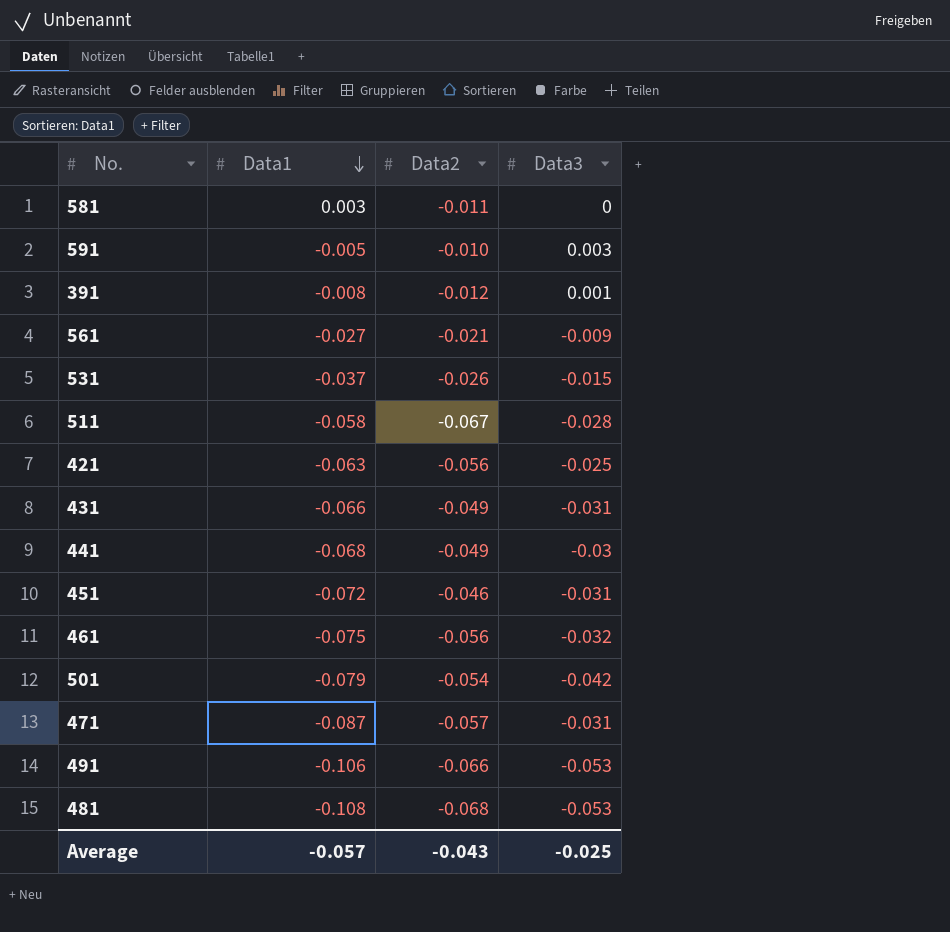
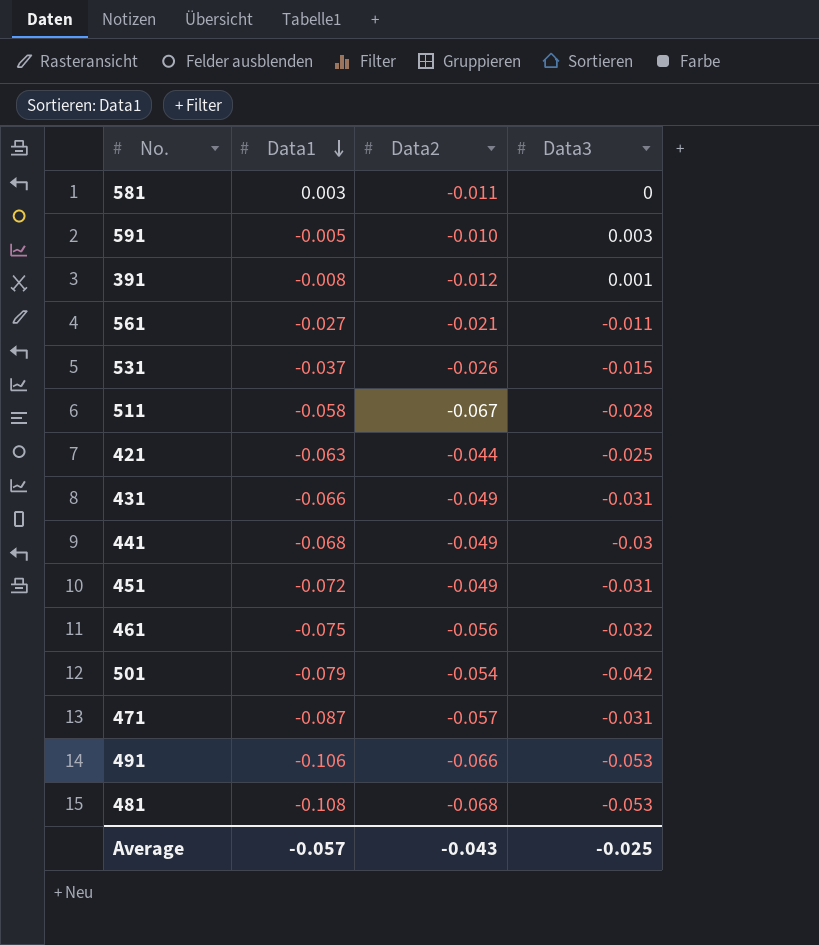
561 | Data3: -0.009 -> -0.011
421 | Data2: -0.056 -> -0.044
451 | Data2: -0.046 -> -0.049

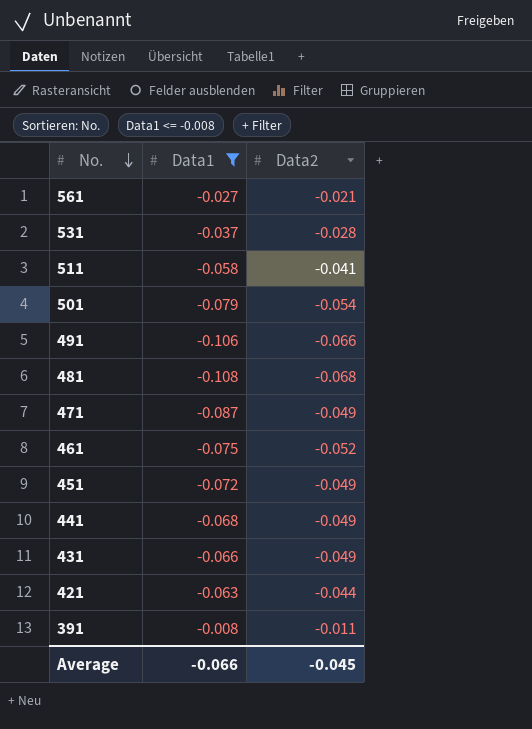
filter: none -> Data1 <= -0.008
row order: Data1 descending -> No. descending
column Data3 | position: 4 -> none
531 | Data2: -0.026 -> -0.028
511 | Data2: -0.067 -> -0.041
471 | Data2: -0.057 -> -0.049
461 | Data2: -0.056 -> -0.052
391 | Data2: -0.012 -> -0.011
Average | Data1: -0.057 -> -0.066
Average | Data2: -0.043 -> -0.045

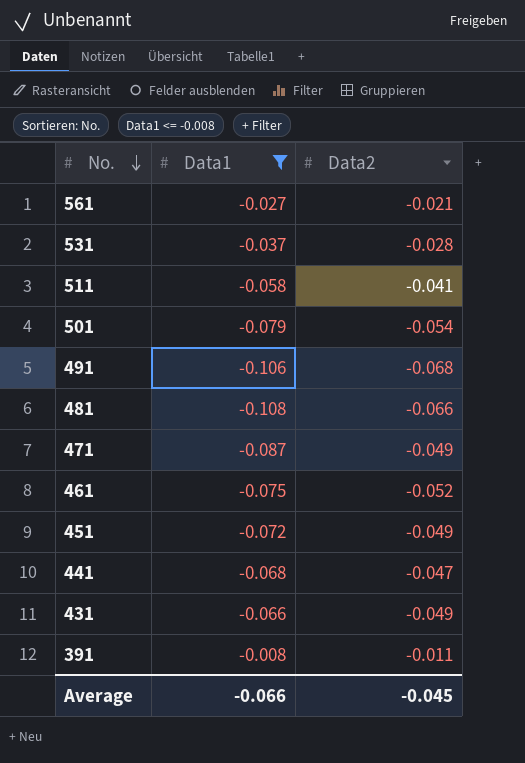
row 421: -0.063 | -0.044 -> none
491 | Data2: -0.066 -> -0.068
481 | Data2: -0.068 -> -0.066
441 | Data2: -0.049 -> -0.047

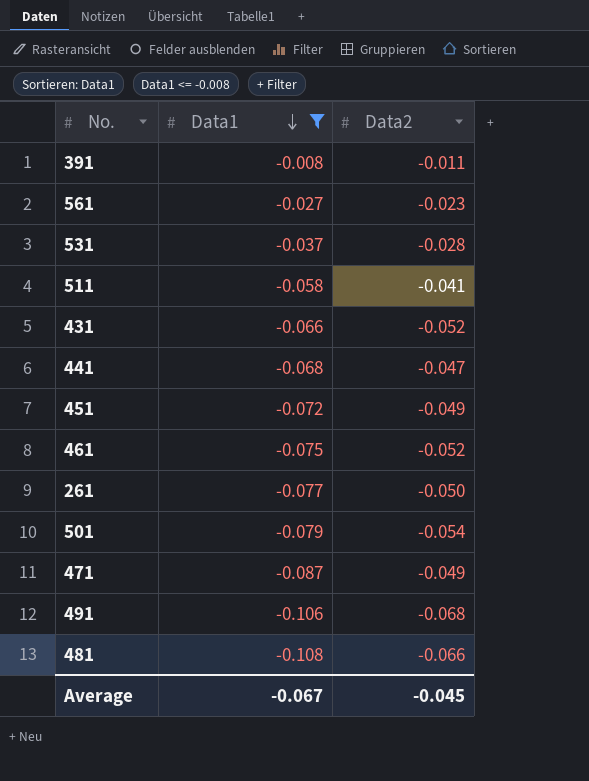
row order: No. descending -> Data1 descending
561 | Data2: -0.021 -> -0.023
431 | Data2: -0.049 -> -0.052
row 261: none -> -0.077 | -0.050
Average | Data1: -0.066 -> -0.067

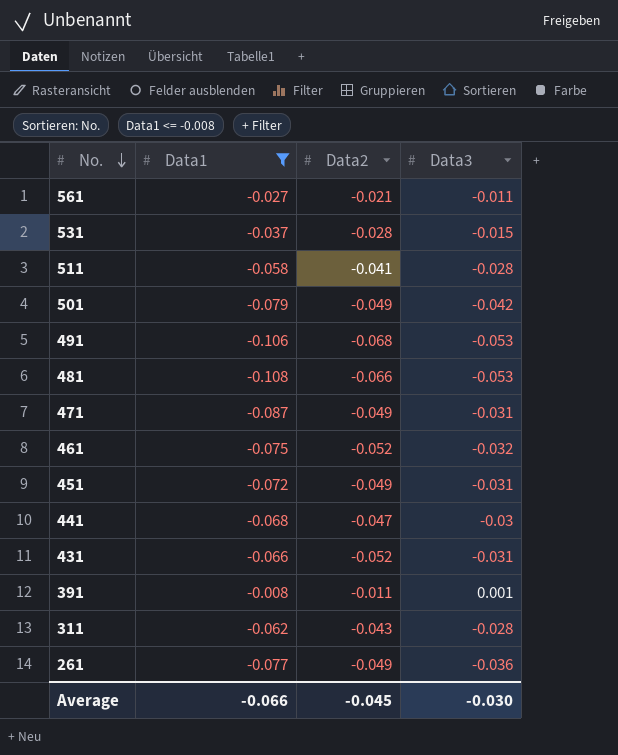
row order: Data1 descending -> No. descending
column Data3 | position: none -> 4
561 | Data2: -0.023 -> -0.021
501 | Data2: -0.054 -> -0.049
row 311: none -> -0.062 | -0.043 | -0.028
261 | Data2: -0.050 -> -0.049
Average | Data1: -0.067 -> -0.066

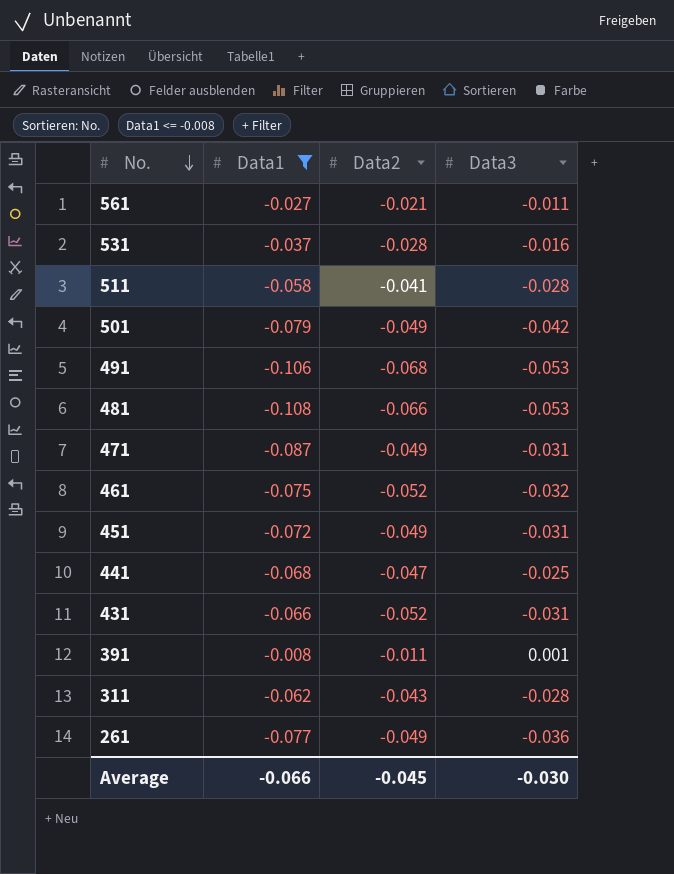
531 | Data3: -0.015 -> -0.016
441 | Data3: -0.03 -> -0.025

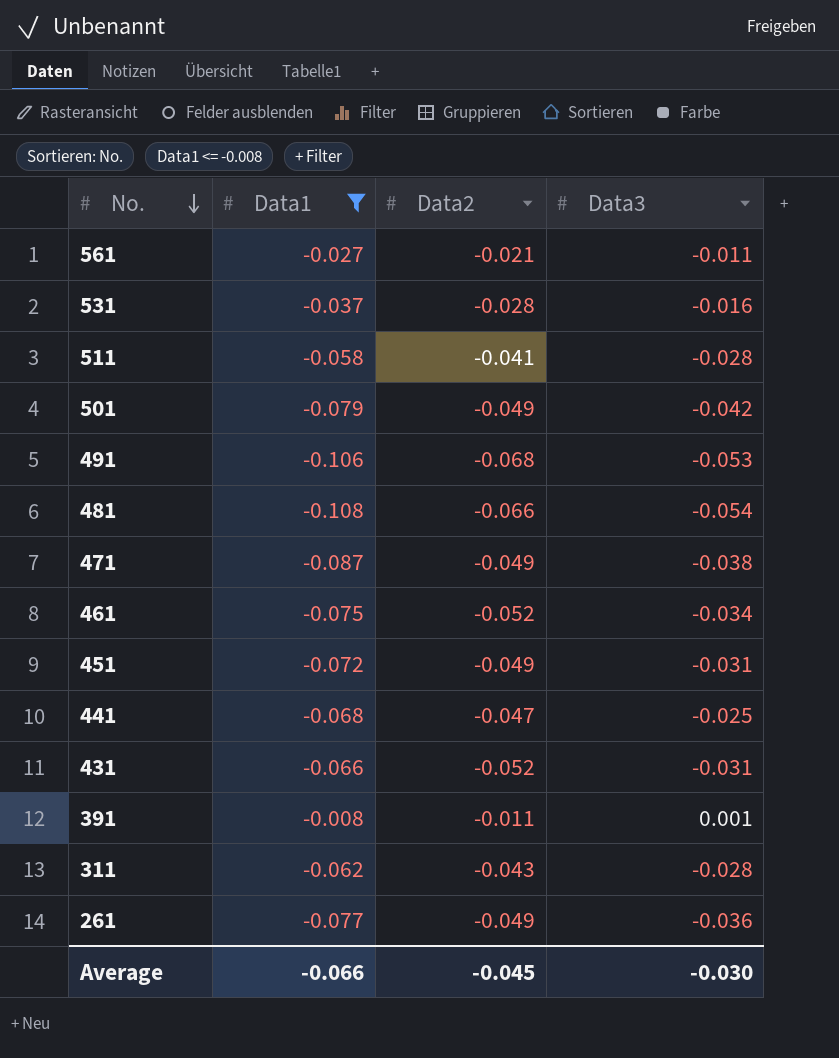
481 | Data3: -0.053 -> -0.054
471 | Data3: -0.031 -> -0.038
461 | Data3: -0.032 -> -0.034

